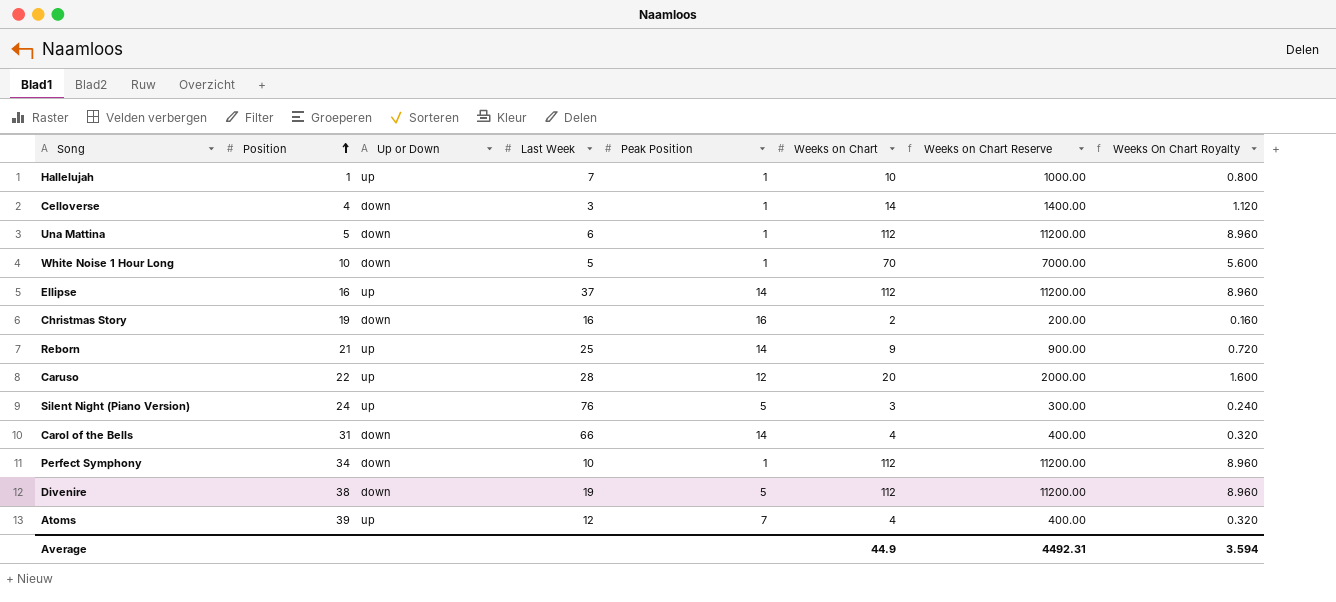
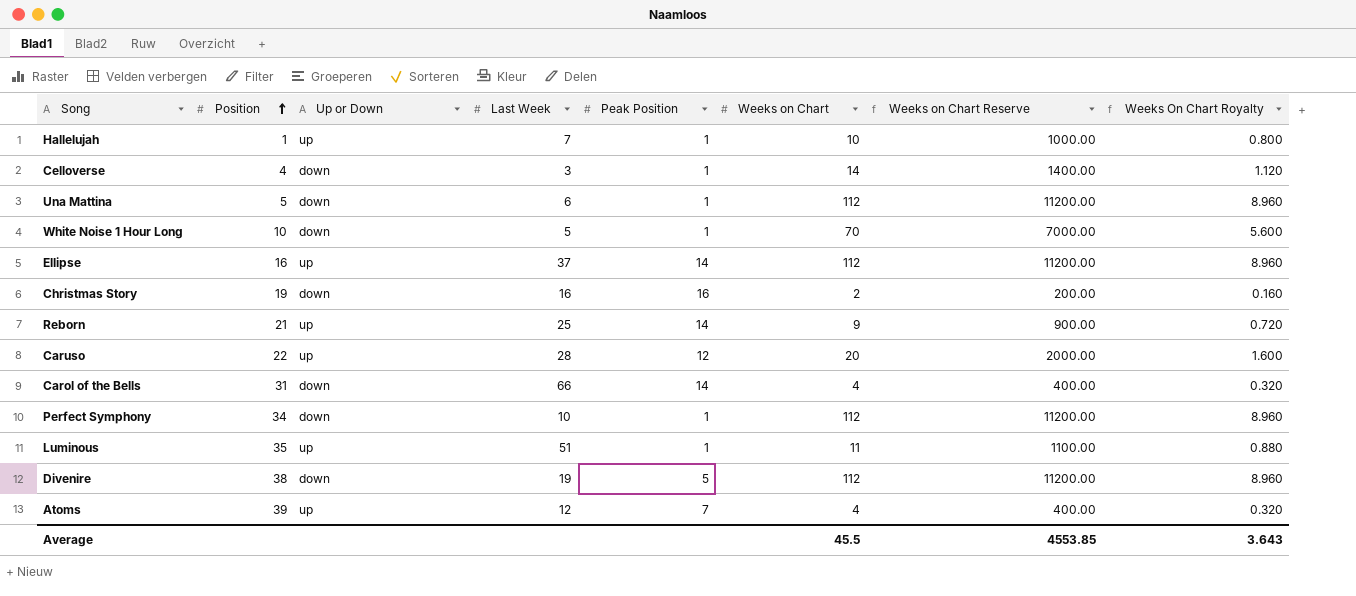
row Silent Night (Piano Version): 24 | up | 76 | 5 | 3 | 300.00 | 0.240 -> none
row Luminous: none -> 35 | up | 51 | 1 | 11 | 1100.00 | 0.880
Average | Weeks on Chart: 44.9 -> 45.5
Average | Weeks on Chart Reserve: 4492.31 -> 4553.85
Average | Weeks On Chart Royalty: 3.594 -> 3.643

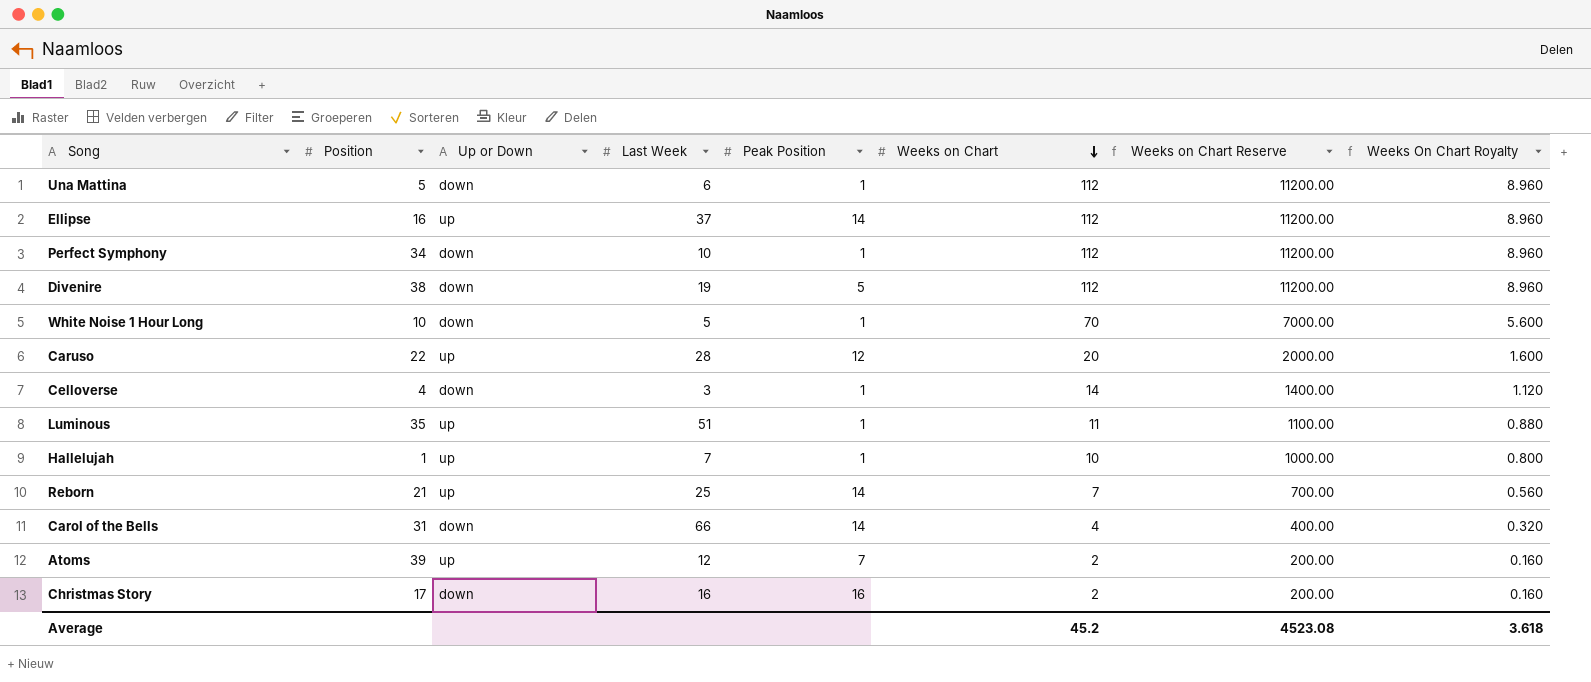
row order: Position ascending -> Weeks on Chart descending
Reborn | Weeks on Chart: 9 -> 7
Reborn | Weeks on Chart Reserve: 900.00 -> 700.00
Reborn | Weeks On Chart Royalty: 0.720 -> 0.560
Atoms | Weeks on Chart: 4 -> 2
Atoms | Weeks on Chart Reserve: 400.00 -> 200.00
Atoms | Weeks On Chart Royalty: 0.320 -> 0.160
Christmas Story | Position: 19 -> 17
Average | Weeks on Chart: 45.5 -> 45.2
Average | Weeks on Chart Reserve: 4553.85 -> 4523.08
Average | Weeks On Chart Royalty: 3.643 -> 3.618

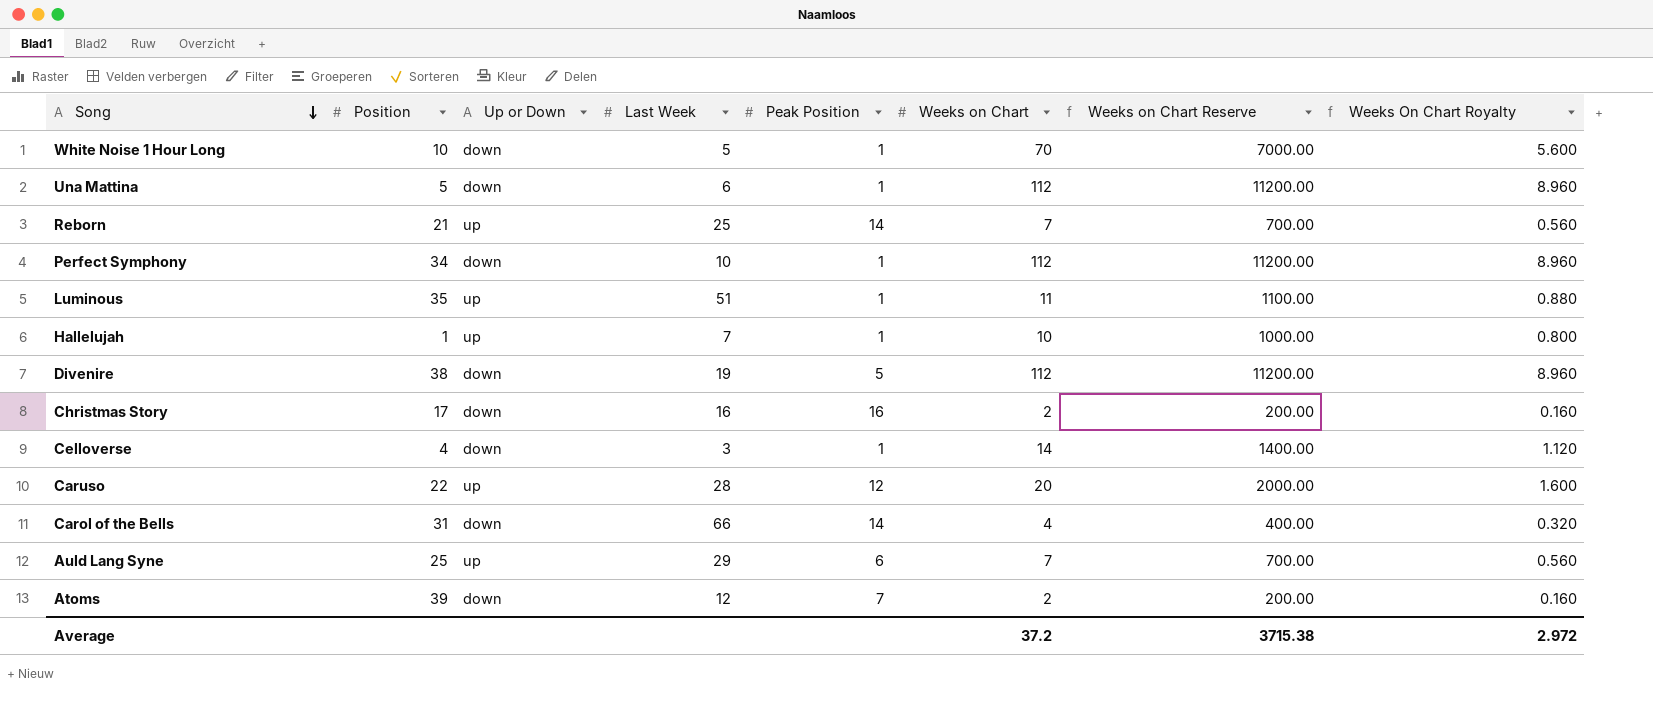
row order: Weeks on Chart descending -> Song descending
row Ellipse: 16 | up | 37 | 14 | 112 | 11200.00 | 8.960 -> none
row Auld Lang Syne: none -> 25 | up | 29 | 6 | 7 | 700.00 | 0.560
Atoms | Up or Down: up -> down
Average | Weeks on Chart: 45.2 -> 37.2
Average | Weeks on Chart Reserve: 4523.08 -> 3715.38
Average | Weeks On Chart Royalty: 3.618 -> 2.972

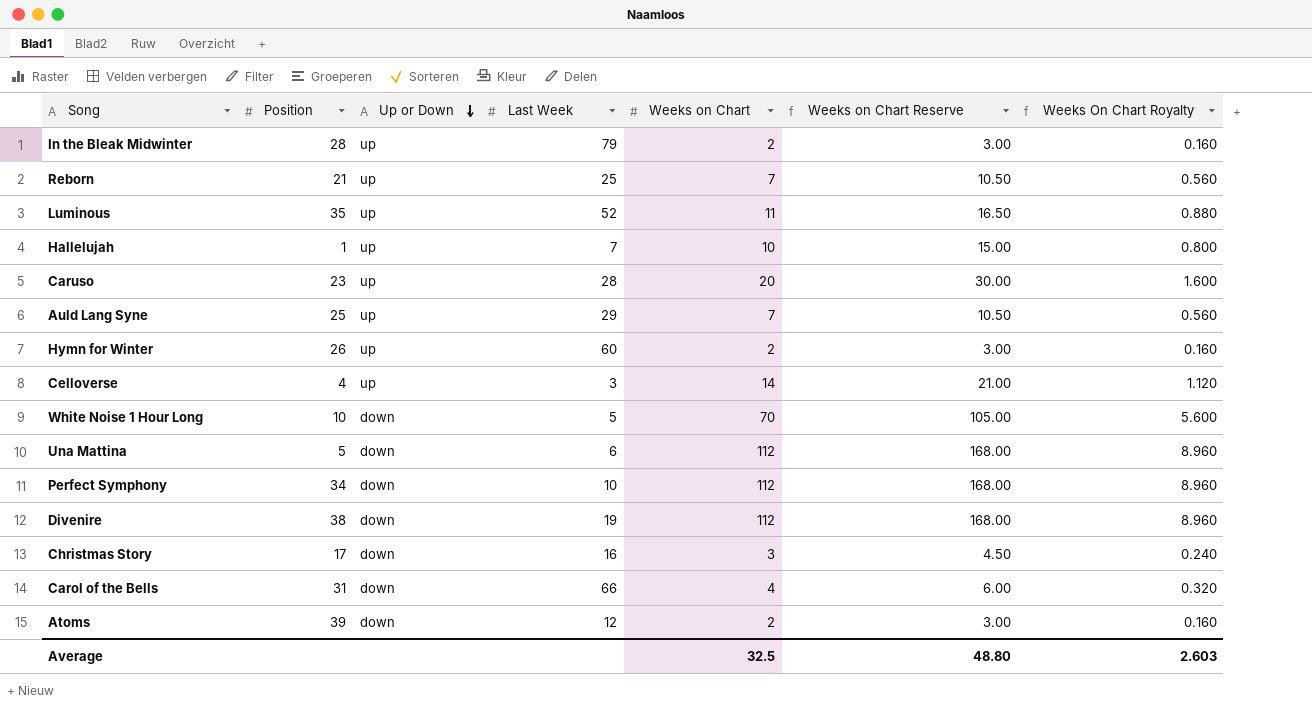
row order: Song descending -> Up or Down descending
column Peak Position | position: 5 -> none
column Weeks on Chart Reserve | formula: [Weeks on Chart] * 100 -> [Weeks on Chart] * 1.5
row In the Bleak Midwinter: none -> 28 | up | 79 | 2 | 3.00 | 0.160
Luminous | Last Week: 51 -> 52
Caruso | Position: 22 -> 23
row Hymn for Winter: none -> 26 | up | 60 | 2 | 3.00 | 0.160
Celloverse | Up or Down: down -> up
Christmas Story | Weeks on Chart: 2 -> 3
Christmas Story | Weeks On Chart Royalty: 0.160 -> 0.240
Average | Weeks on Chart: 37.2 -> 32.5
Average | Weeks on Chart Reserve: 3715.38 -> 48.80
Average | Weeks On Chart Royalty: 2.972 -> 2.603

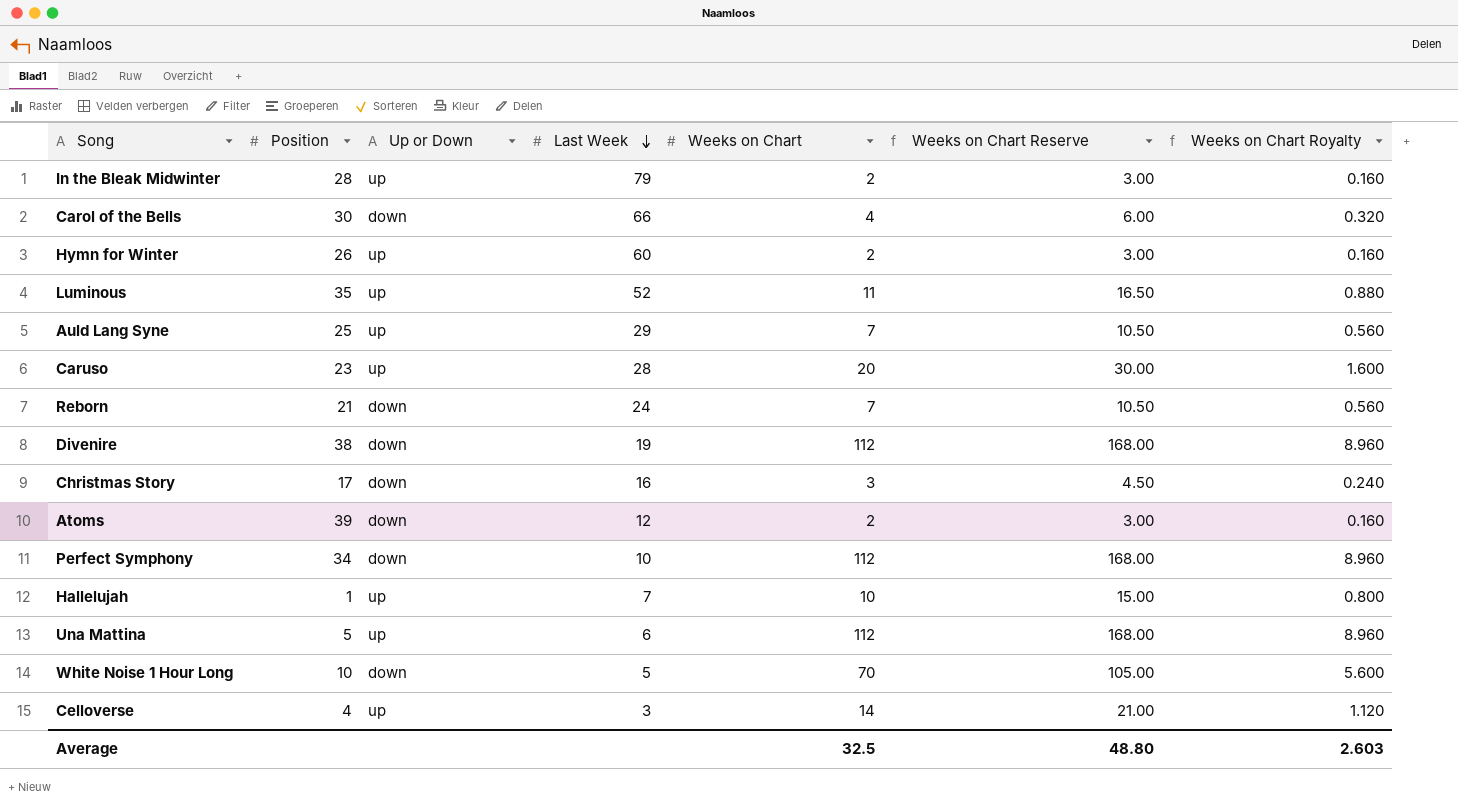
row order: Up or Down descending -> Last Week descending
column name: Weeks On Chart Royalty -> Weeks on Chart Royalty
Carol of the Bells | Position: 31 -> 30
Reborn | Up or Down: up -> down
Reborn | Last Week: 25 -> 24
Una Mattina | Up or Down: down -> up

